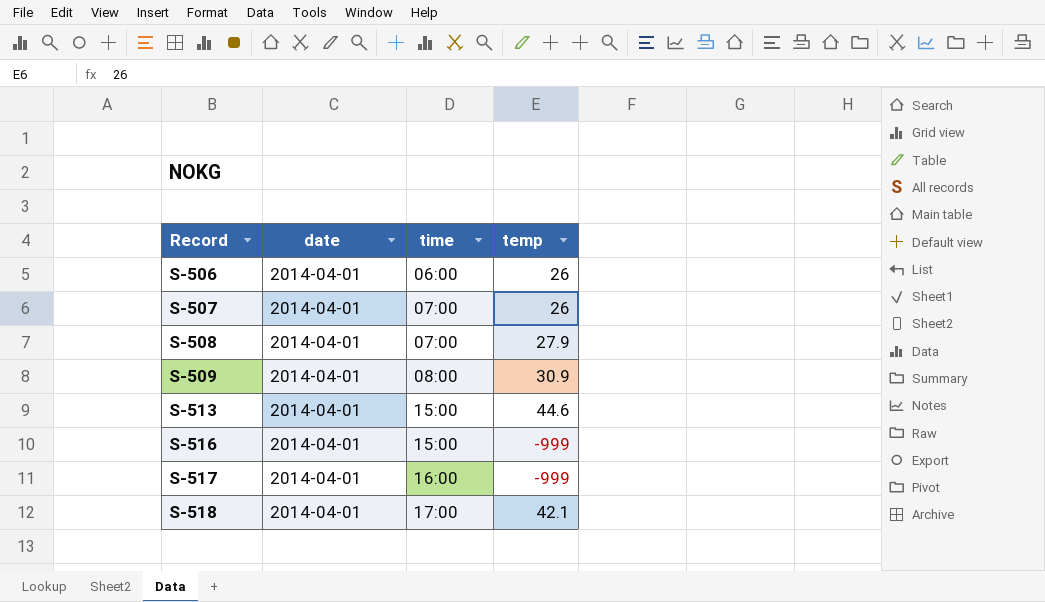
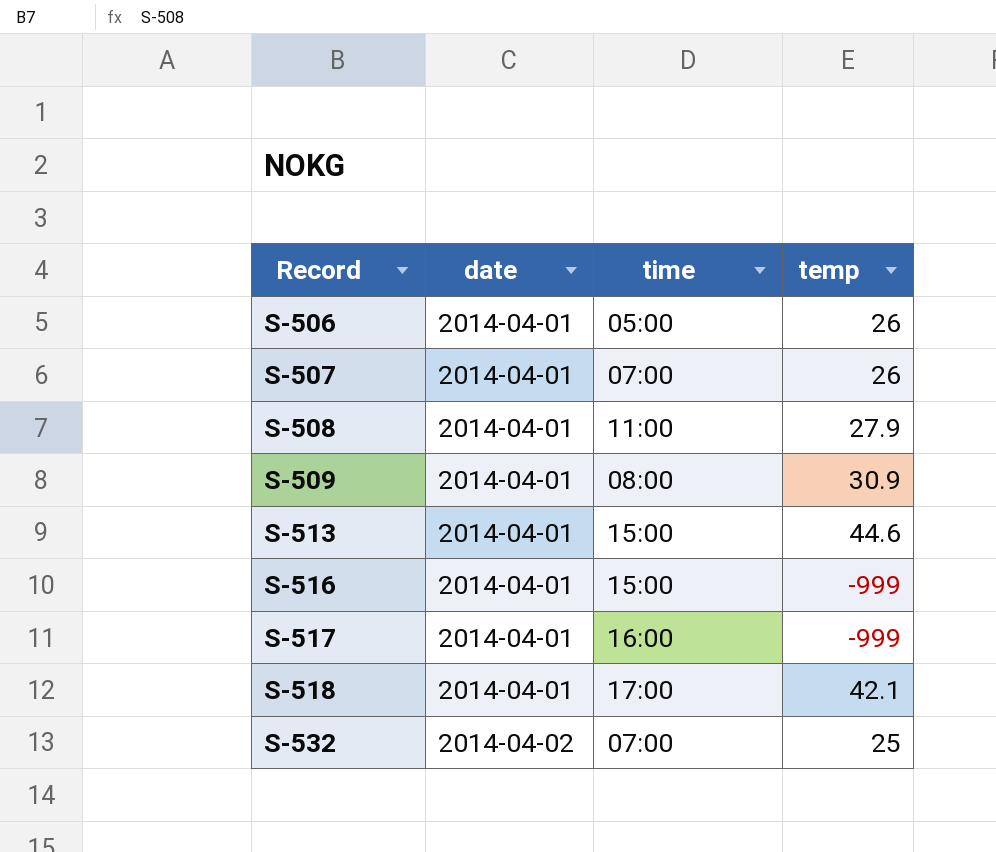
S-506 | time: 06:00 -> 05:00
S-508 | time: 07:00 -> 11:00
row S-532: none -> 2014-04-02 | 07:00 | 25

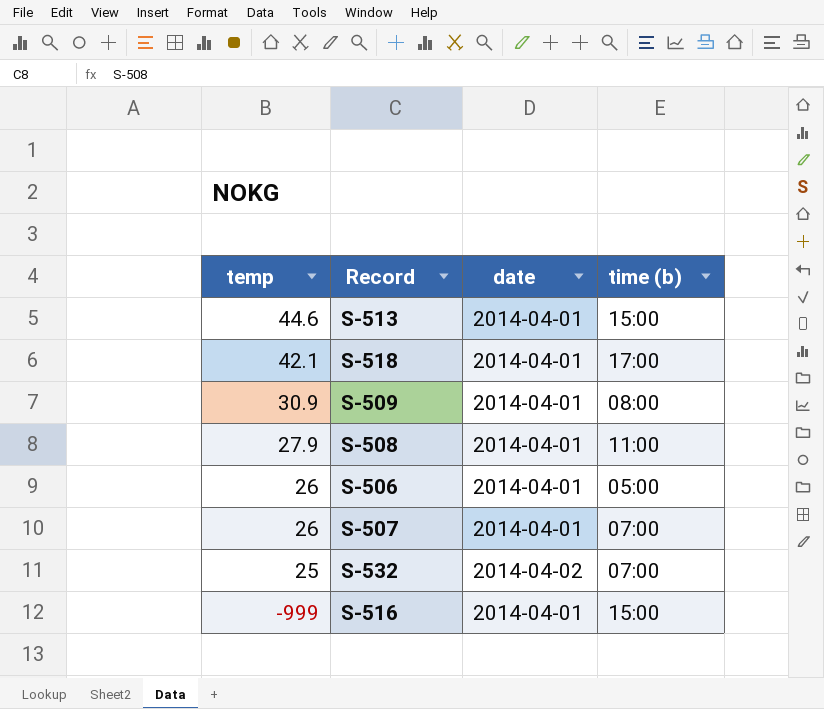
row order: Record ascending -> temp descending
column temp | position: 4 -> 1
column name: time -> time (b)
row S-517: 2014-04-01 | 16:00 | -999 -> none

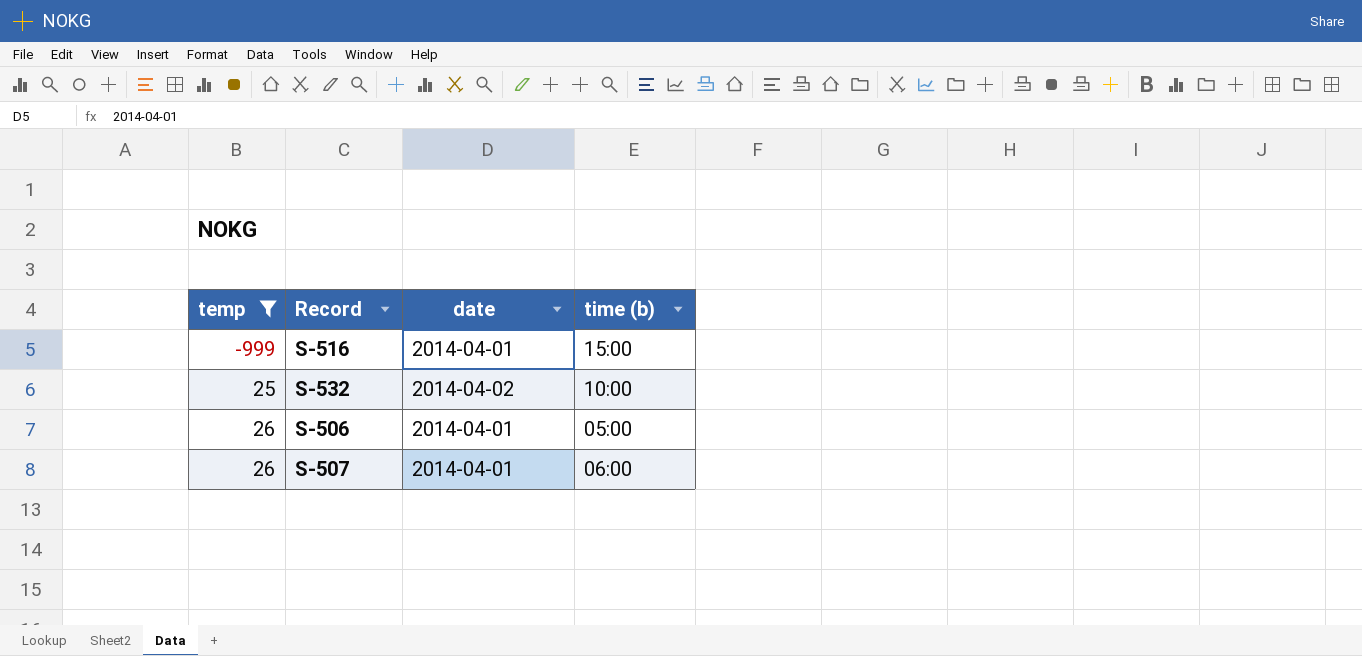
filter: none -> temp <= 26
row order: temp descending -> temp ascending
S-532 | time (b): 07:00 -> 10:00
S-507 | time (b): 07:00 -> 06:00

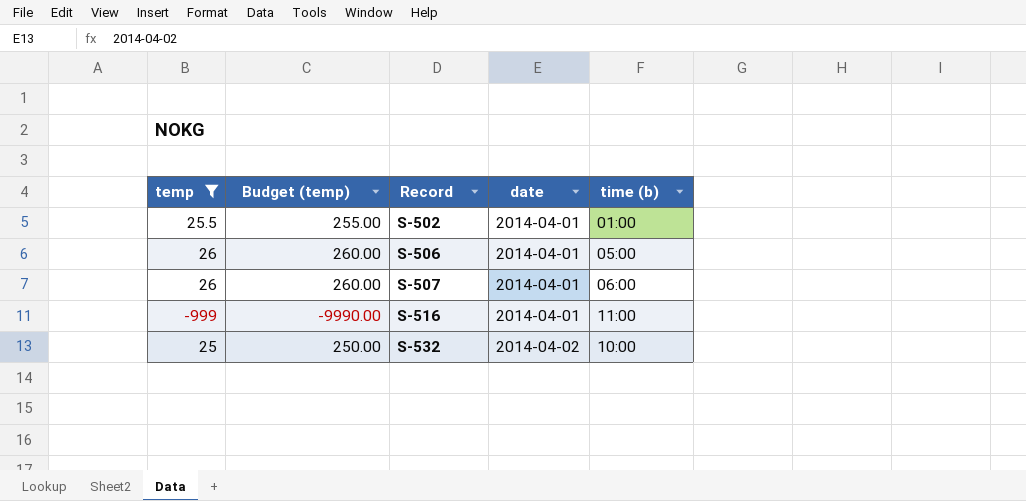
row order: temp ascending -> Record ascending
column Budget (temp) | formula: none -> [temp] * 10
row S-502: none -> 25.5 | 255.00 | 2014-04-01 | 01:00
S-516 | time (b): 15:00 -> 11:00

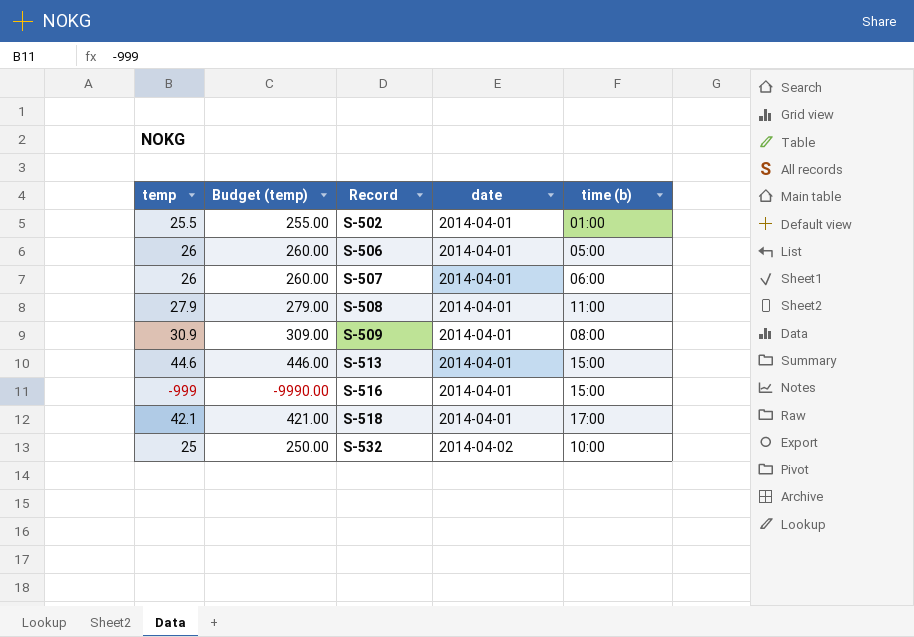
filter: temp <= 26 -> none
S-516 | time (b): 11:00 -> 15:00

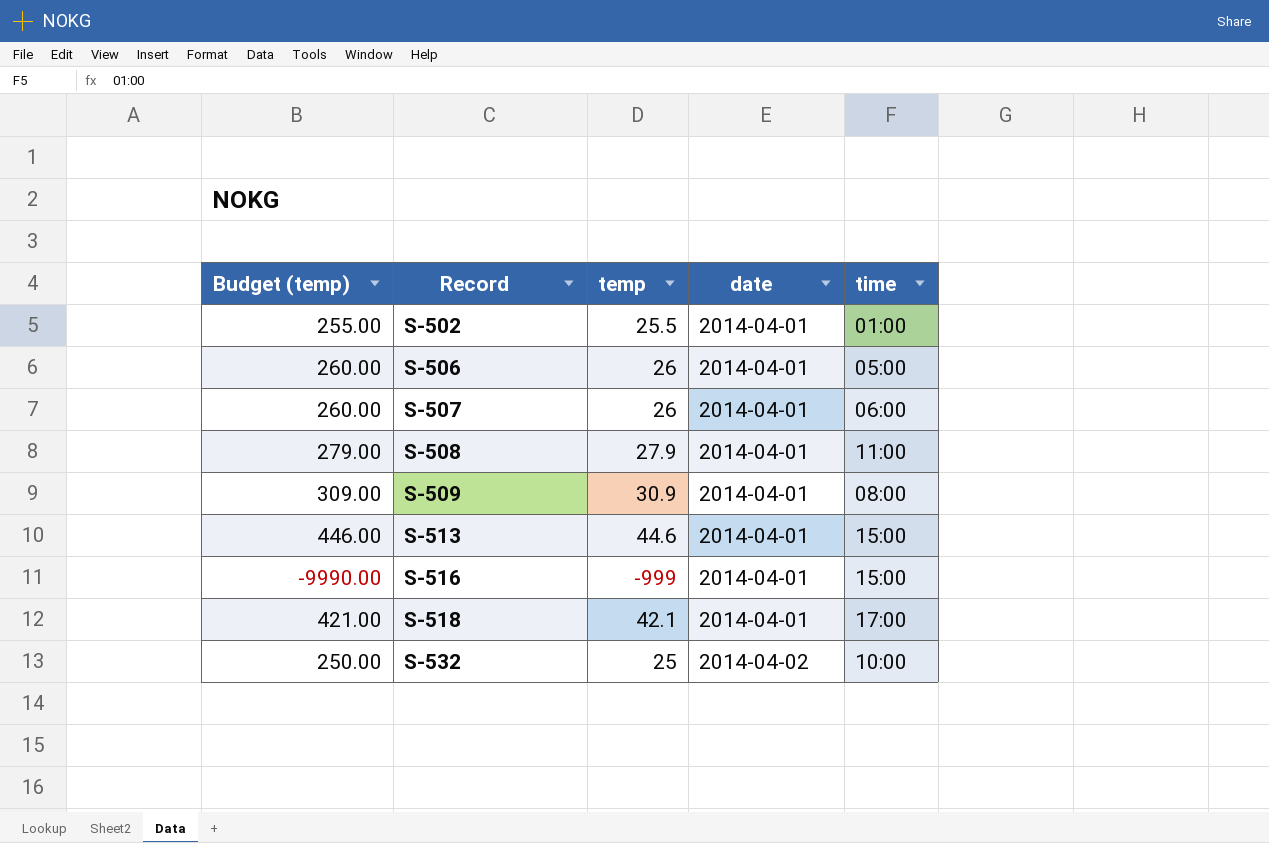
column temp | position: 1 -> 3
column name: time (b) -> time

